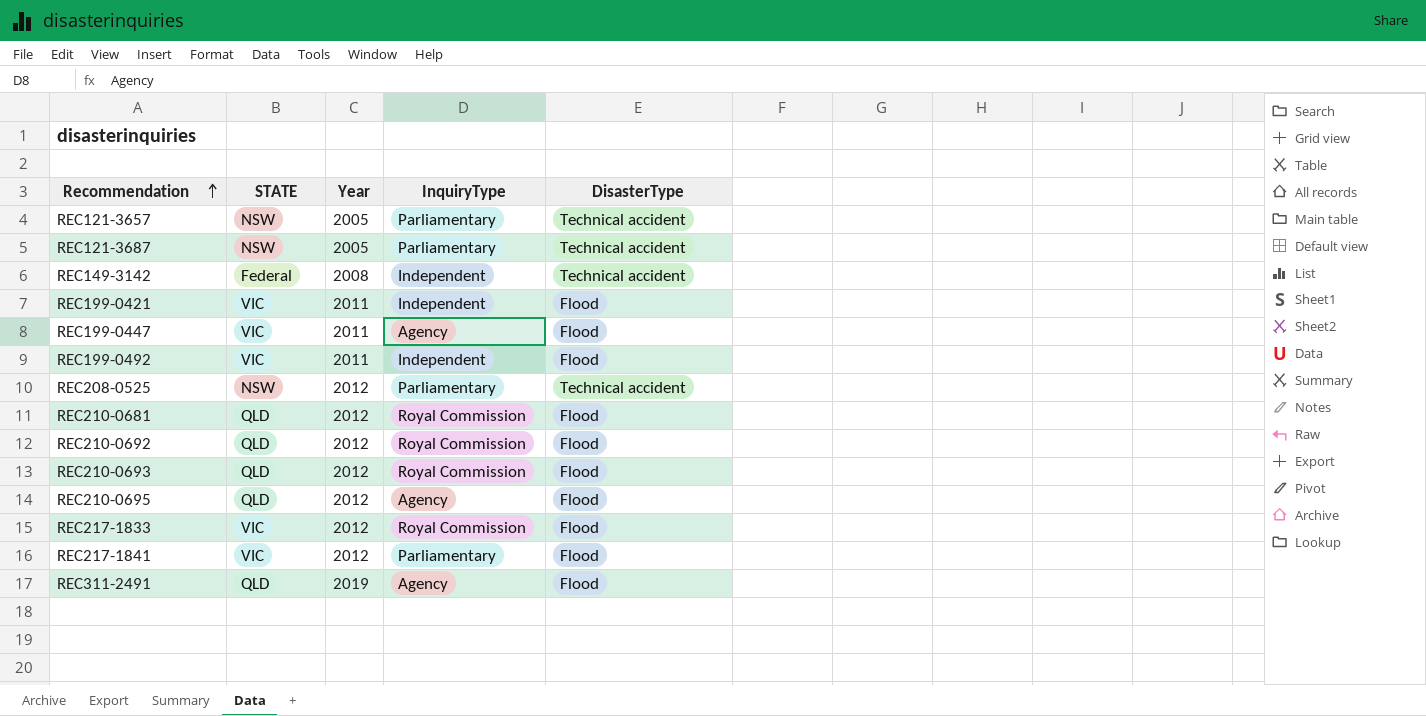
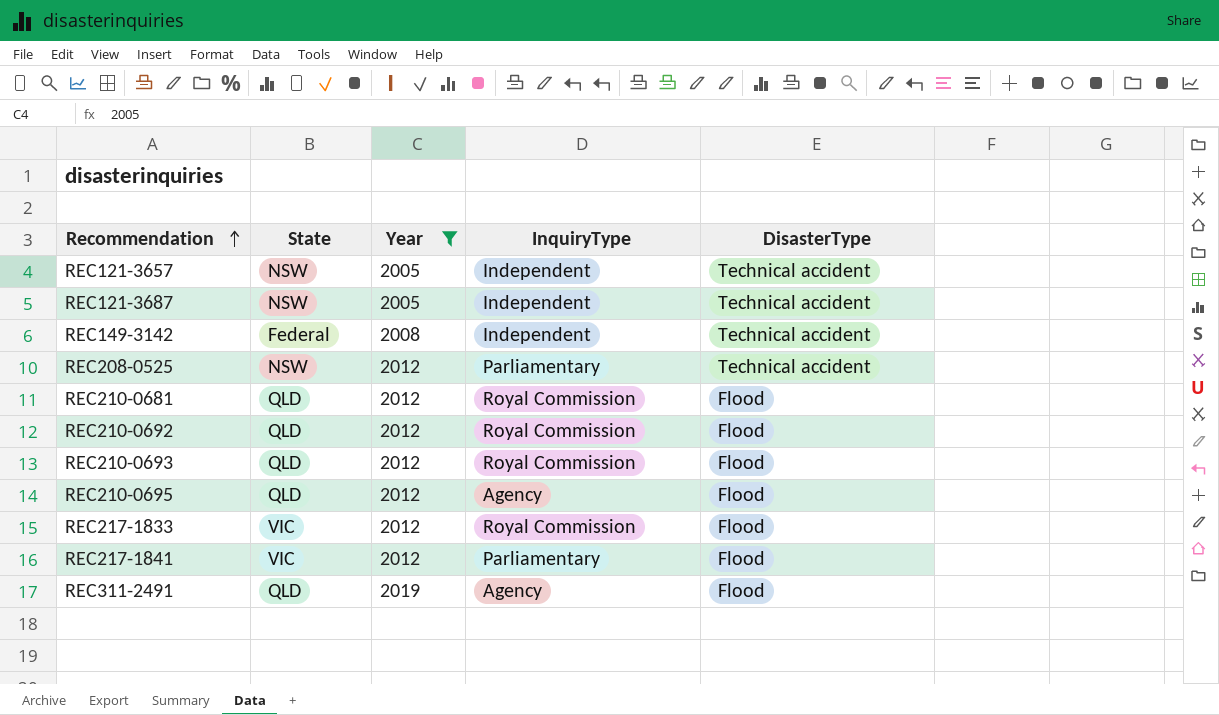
filter: none -> Year != 2011
column name: STATE -> State
REC121-3657 | InquiryType: Parliamentary -> Independent
REC121-3687 | InquiryType: Parliamentary -> Independent

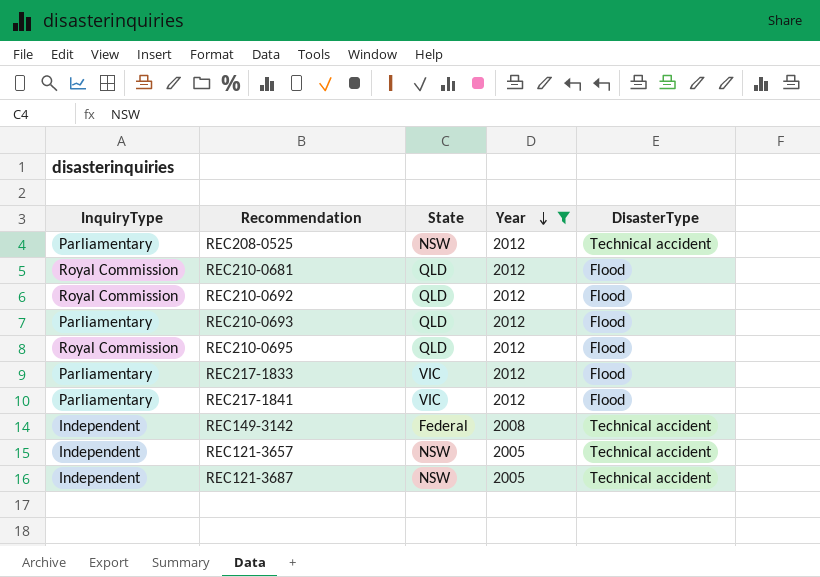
row order: Recommendation ascending -> Year descending
column InquiryType | position: 4 -> 1
row REC311-2491: QLD | 2019 | Agency | Flood -> none
REC210-0693 | InquiryType: Royal Commission -> Parliamentary
REC210-0695 | InquiryType: Agency -> Royal Commission
REC217-1833 | InquiryType: Royal Commission -> Parliamentary

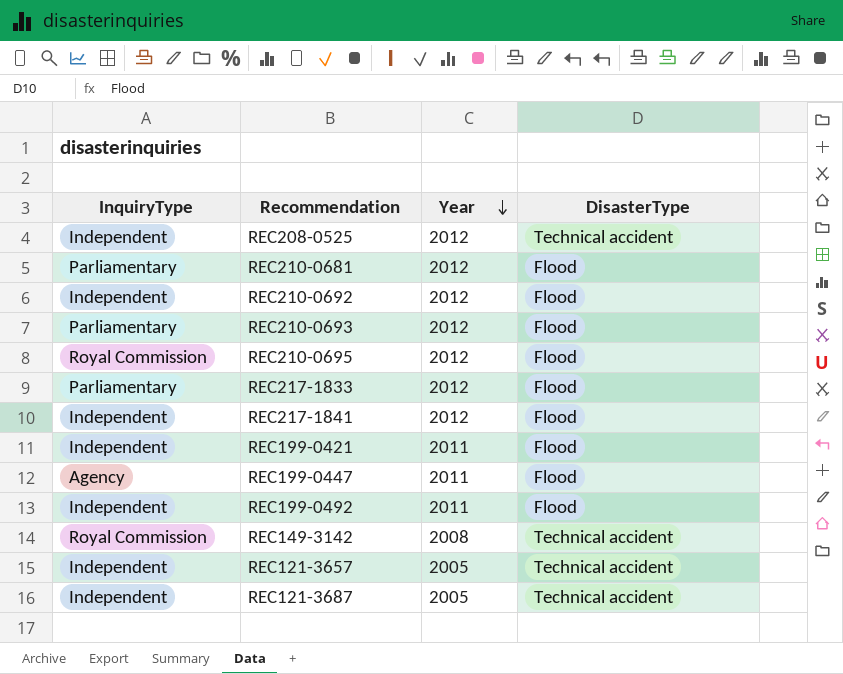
filter: Year != 2011 -> none
column State | position: 3 -> none
REC208-0525 | InquiryType: Parliamentary -> Independent
REC210-0681 | InquiryType: Royal Commission -> Parliamentary
REC210-0692 | InquiryType: Royal Commission -> Independent
REC217-1841 | InquiryType: Parliamentary -> Independent
REC149-3142 | InquiryType: Independent -> Royal Commission

